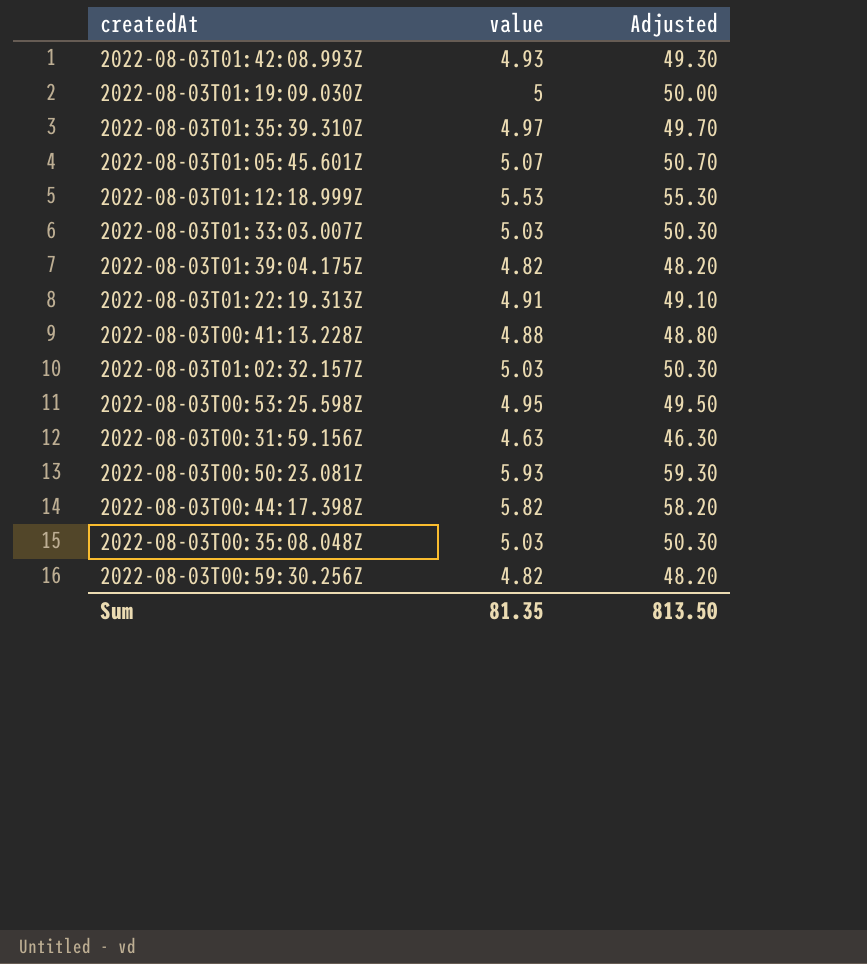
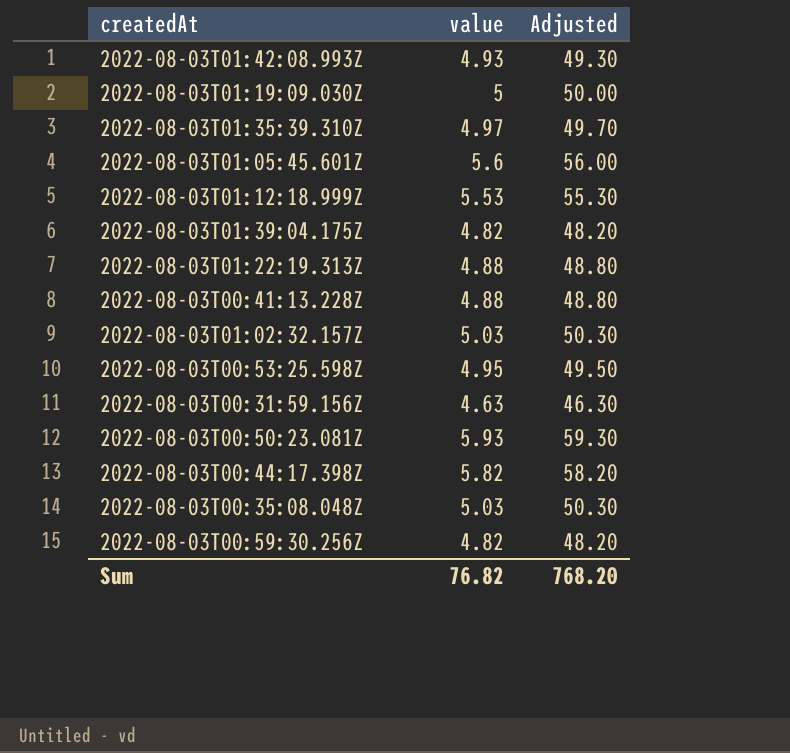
row 2022-08-03T01:33:03.007Z: 5.03 | 50.30 -> none
2022-08-03T01:05:45.601Z | value: 5.07 -> 5.6
2022-08-03T01:05:45.601Z | Adjusted: 50.70 -> 56.00
2022-08-03T01:22:19.313Z | value: 4.91 -> 4.88
2022-08-03T01:22:19.313Z | Adjusted: 49.10 -> 48.80
Sum | value: 81.35 -> 76.82
Sum | Adjusted: 813.50 -> 768.20

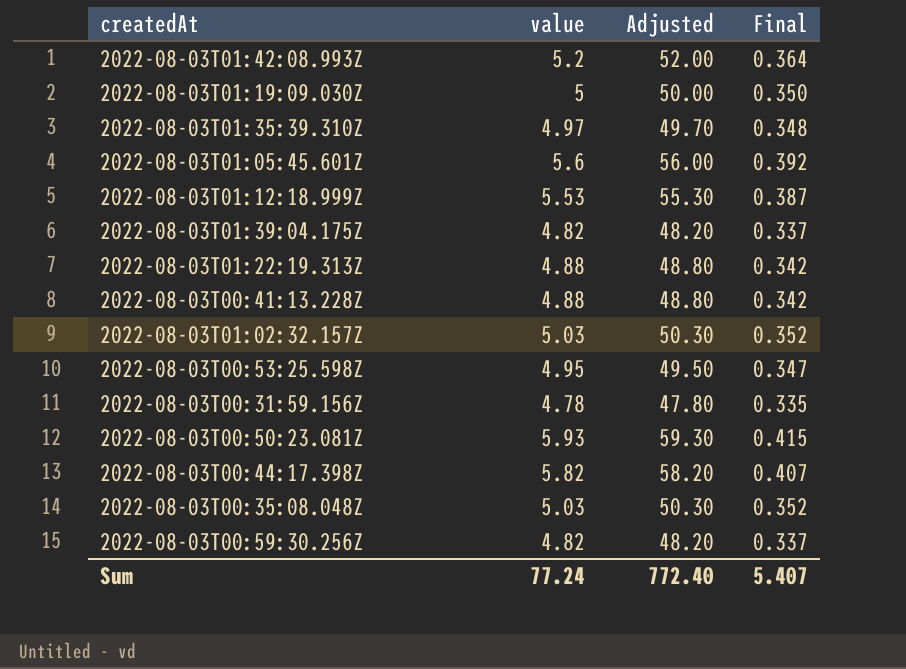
column Final | formula: none -> [value] * 0.07
2022-08-03T01:42:08.993Z | value: 4.93 -> 5.2
2022-08-03T01:42:08.993Z | Adjusted: 49.30 -> 52.00
2022-08-03T00:31:59.156Z | value: 4.63 -> 4.78
2022-08-03T00:31:59.156Z | Adjusted: 46.30 -> 47.80
Sum | value: 76.82 -> 77.24
Sum | Adjusted: 768.20 -> 772.40

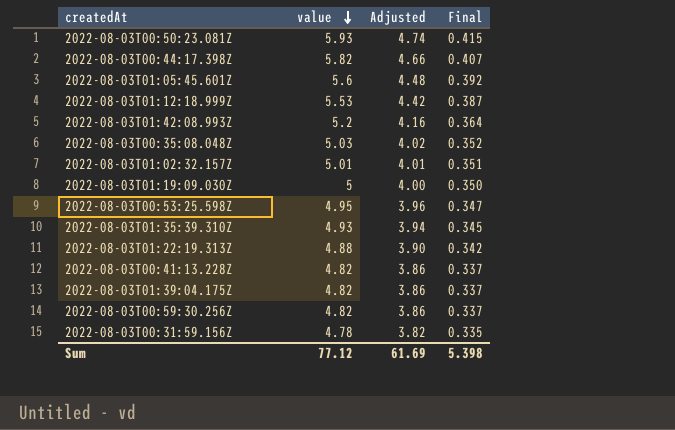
row order: none -> value descending
column Adjusted | formula: [value] * 10 -> [value] * 0.8
2022-08-03T01:02:32.157Z | value: 5.03 -> 5.01
2022-08-03T01:02:32.157Z | Final: 0.352 -> 0.351
2022-08-03T01:35:39.310Z | value: 4.97 -> 4.93
2022-08-03T01:35:39.310Z | Final: 0.348 -> 0.345
2022-08-03T00:41:13.228Z | value: 4.88 -> 4.82
2022-08-03T00:41:13.228Z | Final: 0.342 -> 0.337
Sum | value: 77.24 -> 77.12
Sum | Adjusted: 772.40 -> 61.69
Sum | Final: 5.407 -> 5.398

